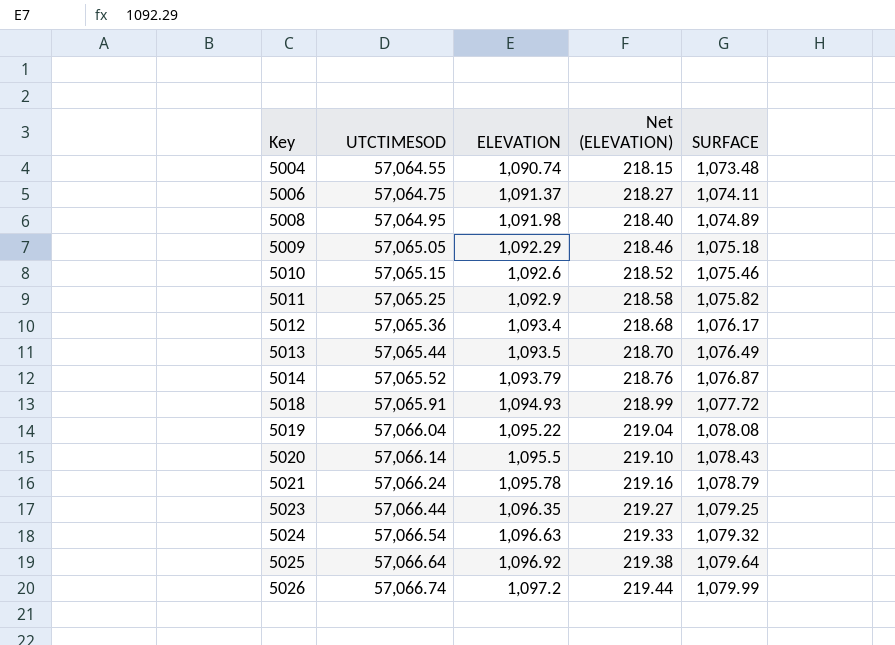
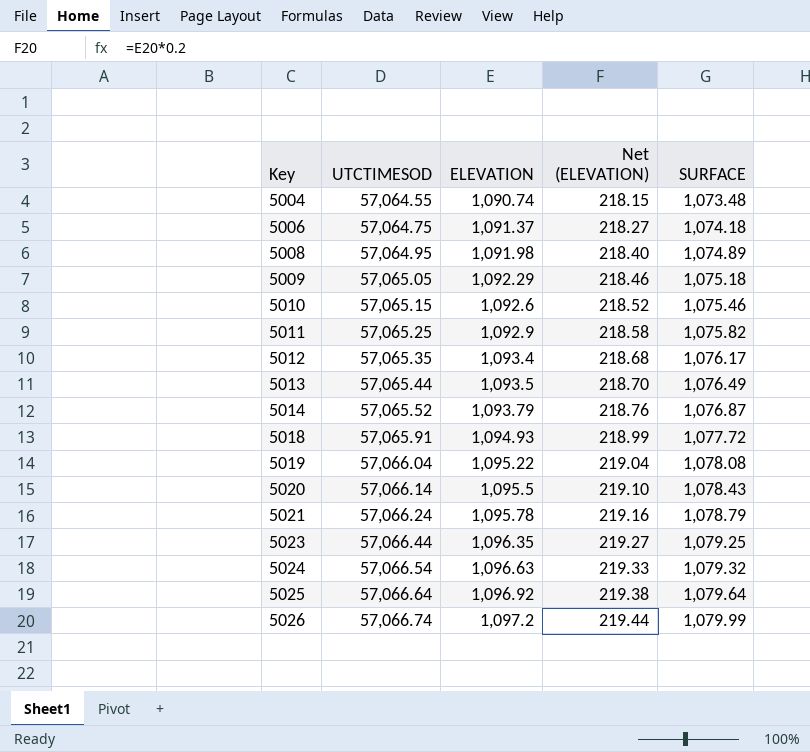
5006 | SURFACE: 1,074.11 -> 1,074.18
5012 | UTCTIMESOD: 57,065.36 -> 57,065.35

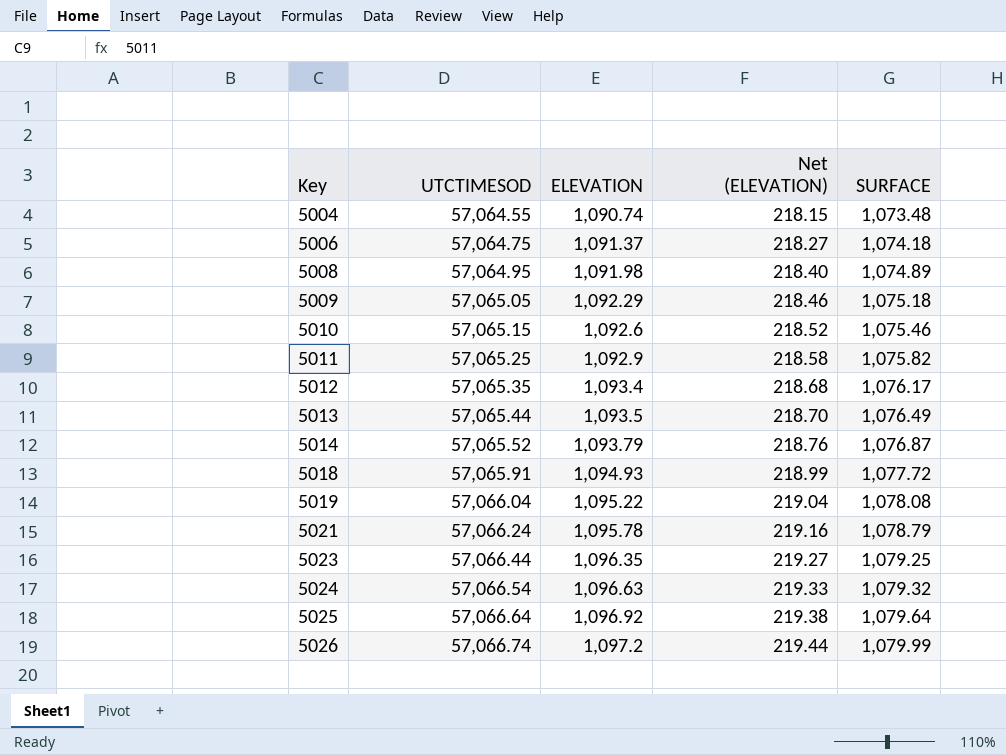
row 5020: 57,066.14 | 1,095.5 | 219.10 | 1,078.43 -> none

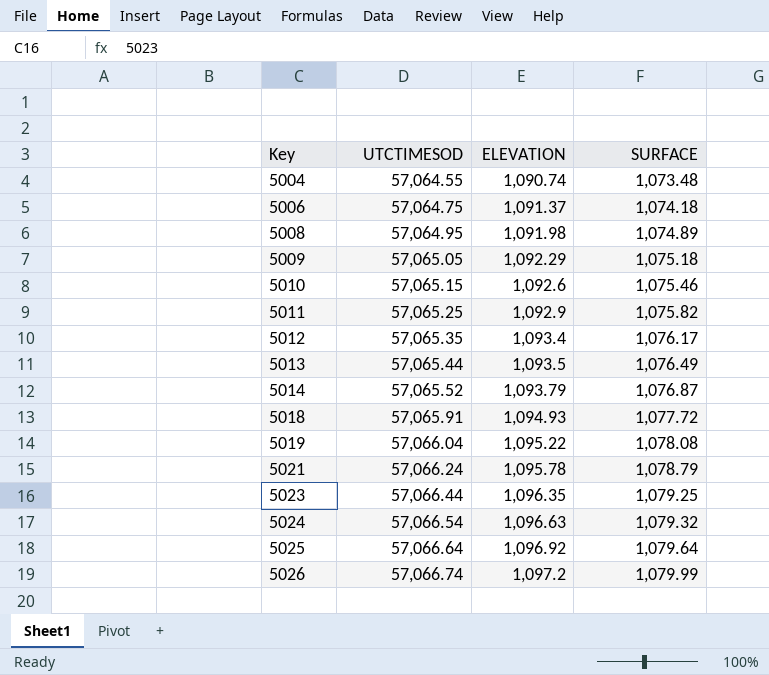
column Net (ELEVATION) | formula: [ELEVATION] * 0.2 -> none

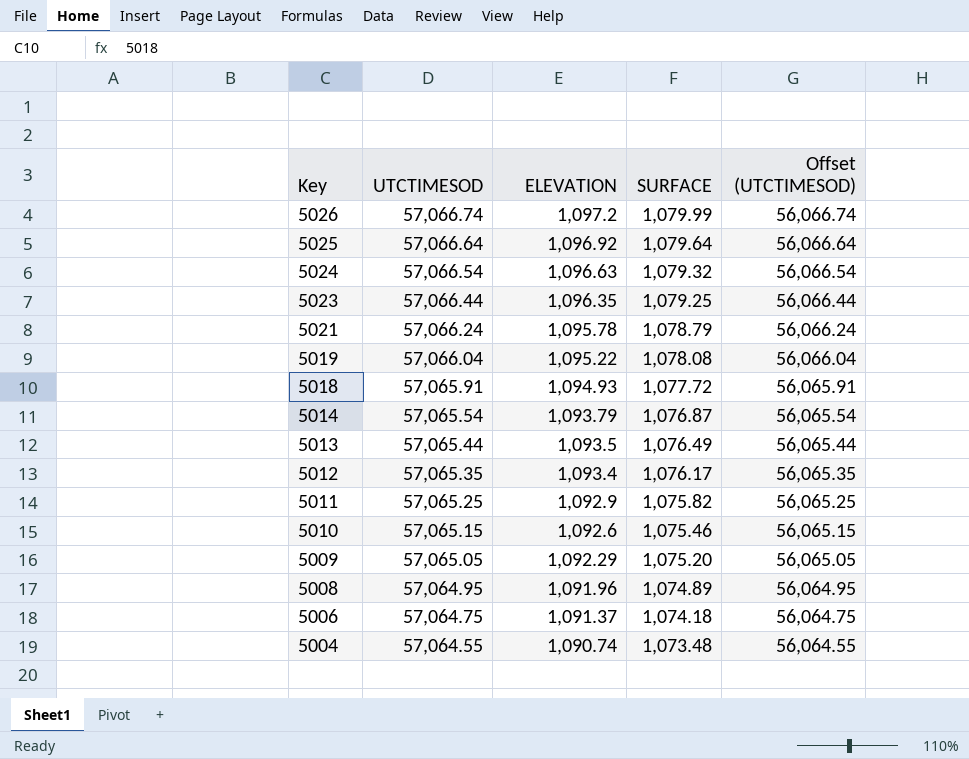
row order: Key ascending -> Key descending
column Offset (UTCTIMESOD) | formula: none -> [UTCTIMESOD] - 1000
5014 | UTCTIMESOD: 57,065.52 -> 57,065.54
5009 | SURFACE: 1,075.18 -> 1,075.20
5008 | ELEVATION: 1,091.98 -> 1,091.96

